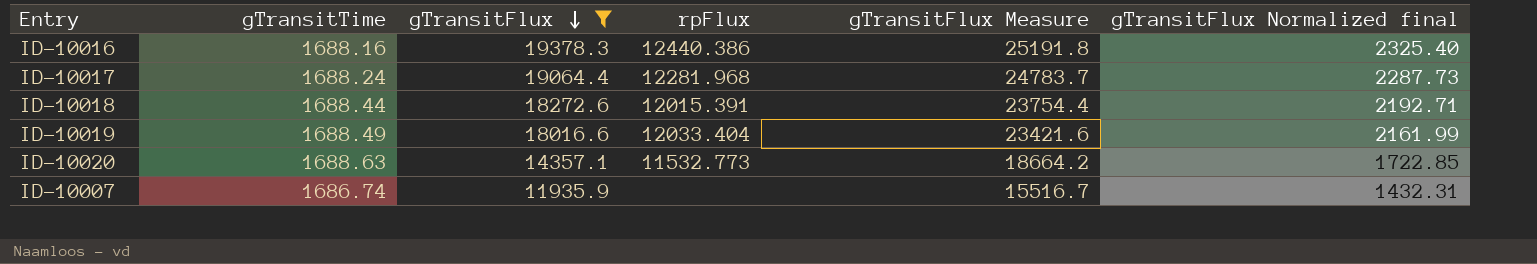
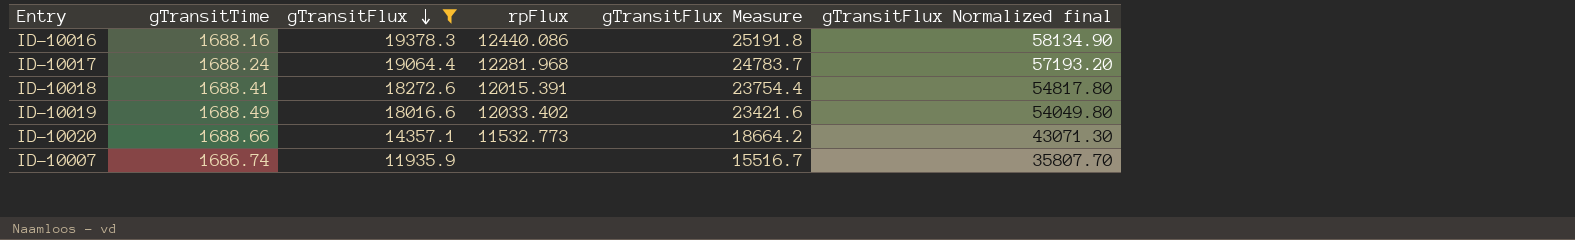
column gTransitFlux Normalized final | formula: [gTransitFlux] * 0.12 -> [gTransitFlux] * 3
ID-10016 | rpFlux: 12440.386 -> 12440.086
ID-10018 | gTransitTime: 1688.44 -> 1688.41
ID-10019 | rpFlux: 12033.404 -> 12033.402
ID-10020 | gTransitTime: 1688.63 -> 1688.66

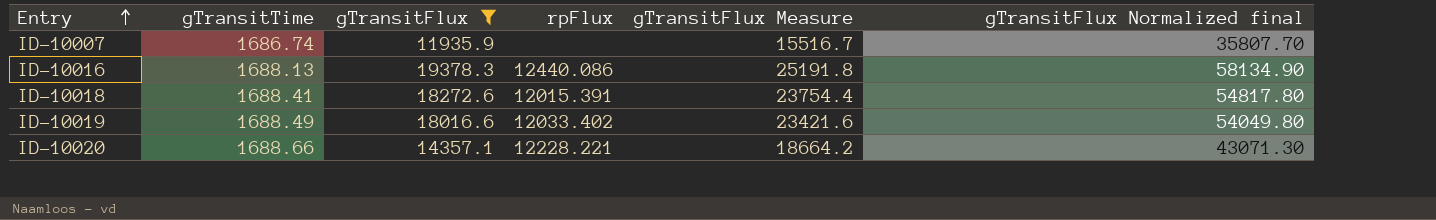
row order: gTransitFlux descending -> Entry ascending
row ID-10017: 1688.24 | 19064.4 | 12281.968 | 24783.7 | 57193.20 -> none
ID-10016 | gTransitTime: 1688.16 -> 1688.13
ID-10020 | rpFlux: 11532.773 -> 12228.221

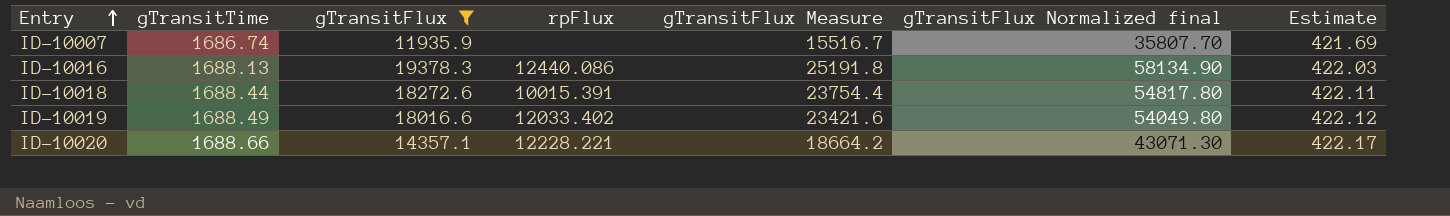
column Estimate | formula: none -> [gTransitTime] * 0.25
ID-10018 | gTransitTime: 1688.41 -> 1688.44
ID-10018 | rpFlux: 12015.391 -> 10015.391

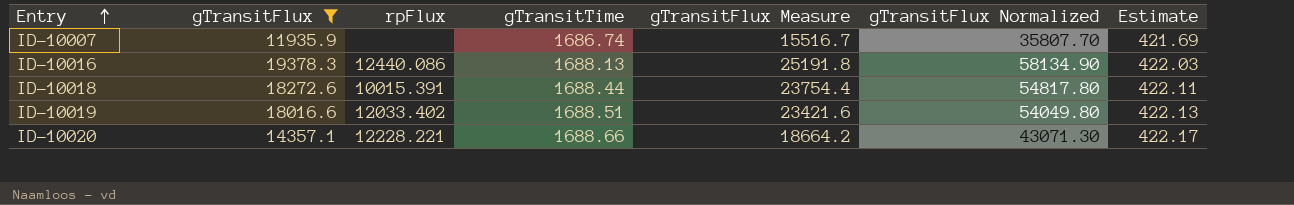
column gTransitTime | position: 2 -> 4
column name: gTransitFlux Normalized final -> gTransitFlux Normalized
ID-10019 | gTransitTime: 1688.49 -> 1688.51
ID-10019 | Estimate: 422.12 -> 422.13

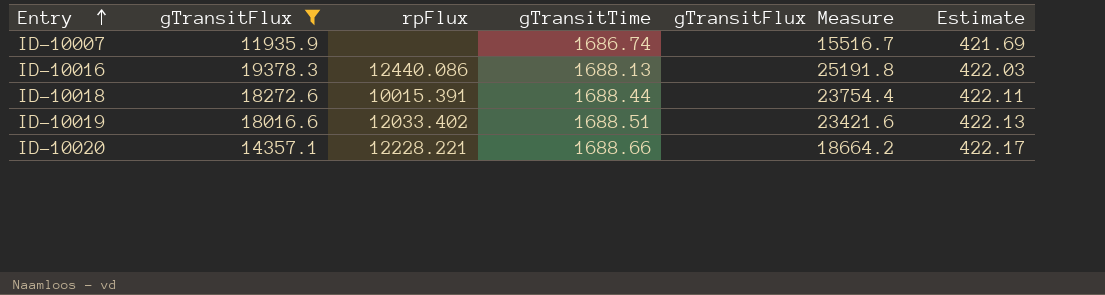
column gTransitFlux Normalized | formula: [gTransitFlux] * 3 -> none

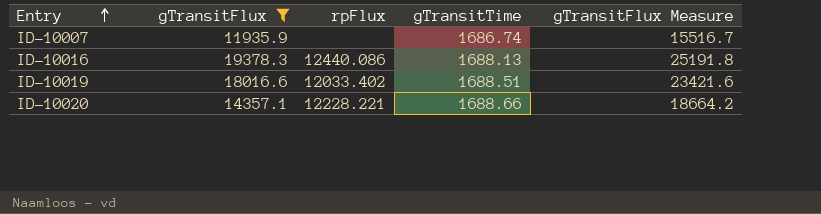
column Estimate | formula: [gTransitTime] * 0.25 -> none
row ID-10018: 18272.6 | 10015.391 | 1688.44 | 23754.4 | 422.11 -> none

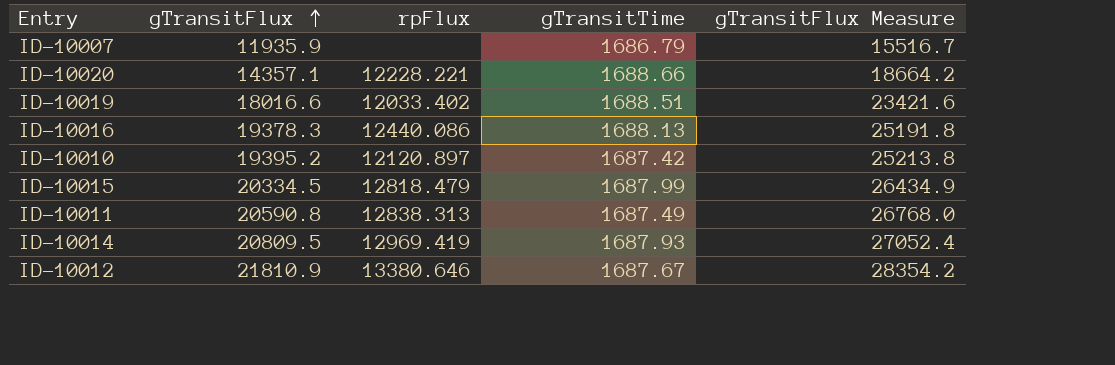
filter: gTransitFlux <= 19378.3 -> none
row order: Entry ascending -> gTransitFlux ascending
ID-10007 | gTransitTime: 1686.74 -> 1686.79

